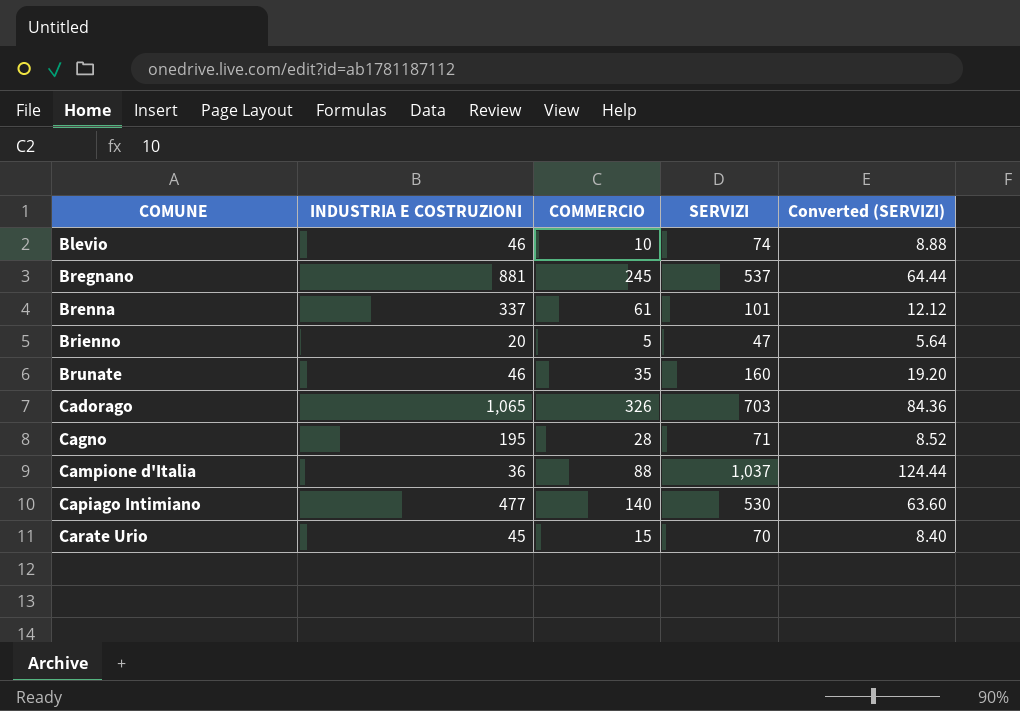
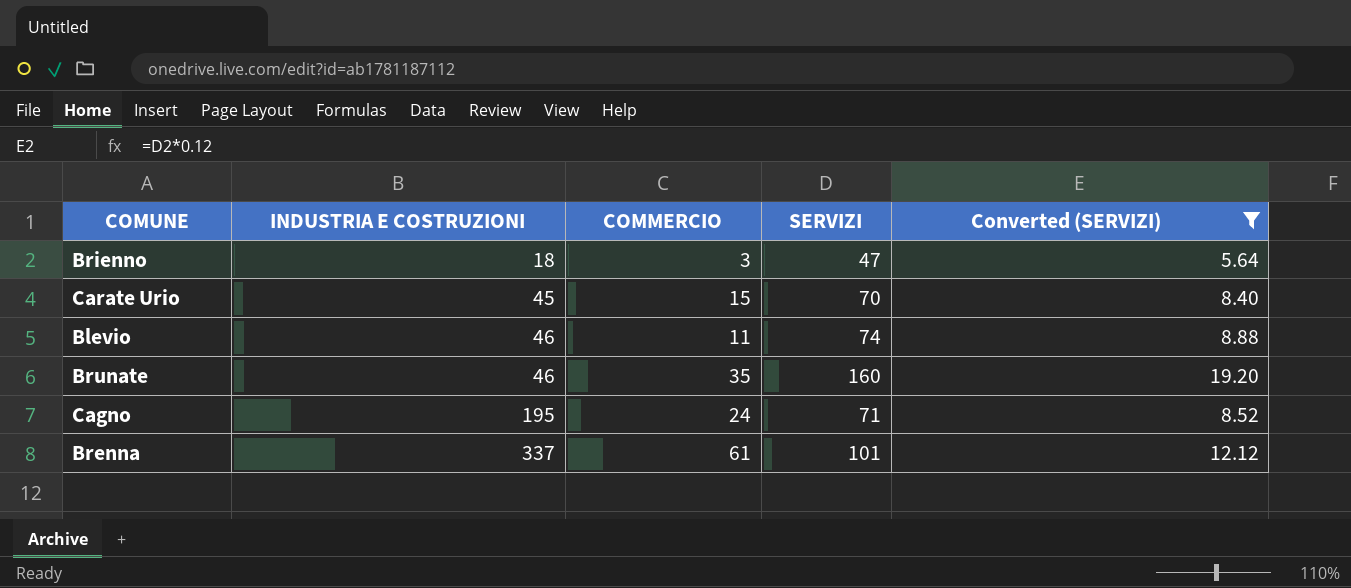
filter: none -> Converted (SERVIZI) <= 19.20
row order: COMUNE ascending -> INDUSTRIA E COSTRUZIONI ascending
Brienno | INDUSTRIA E COSTRUZIONI: 20 -> 18
Brienno | COMMERCIO: 5 -> 3
Blevio | COMMERCIO: 10 -> 11
Cagno | COMMERCIO: 28 -> 24

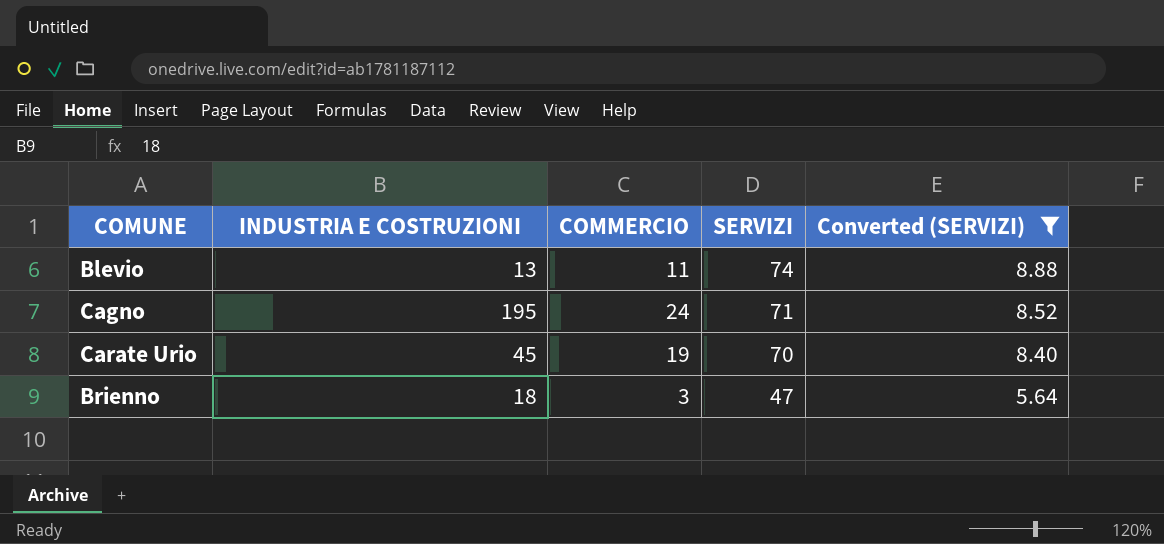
row order: INDUSTRIA E COSTRUZIONI ascending -> SERVIZI descending
row Brunate: 46 | 35 | 160 | 19.20 -> none
row Brenna: 337 | 61 | 101 | 12.12 -> none
Blevio | INDUSTRIA E COSTRUZIONI: 46 -> 13
Carate Urio | COMMERCIO: 15 -> 19

